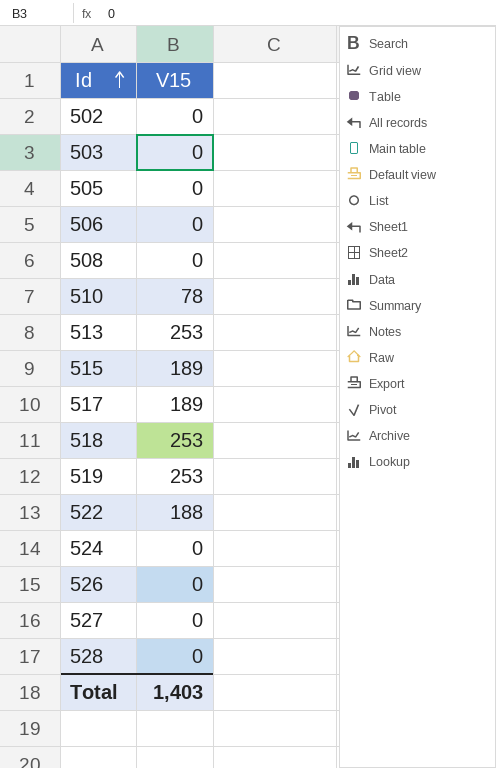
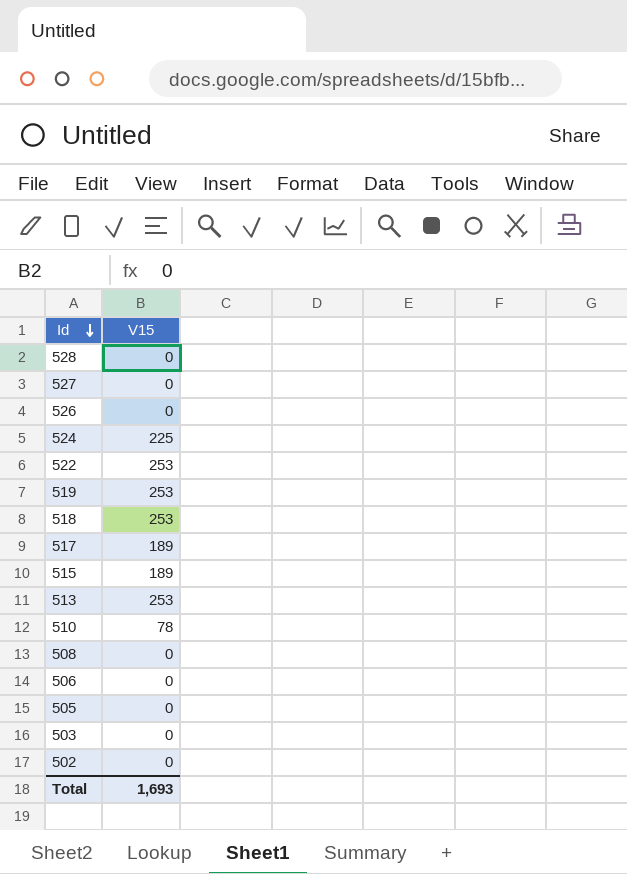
row order: Id ascending -> Id descending
524 | V15: 0 -> 225
522 | V15: 188 -> 253
Total | V15: 1,403 -> 1,693

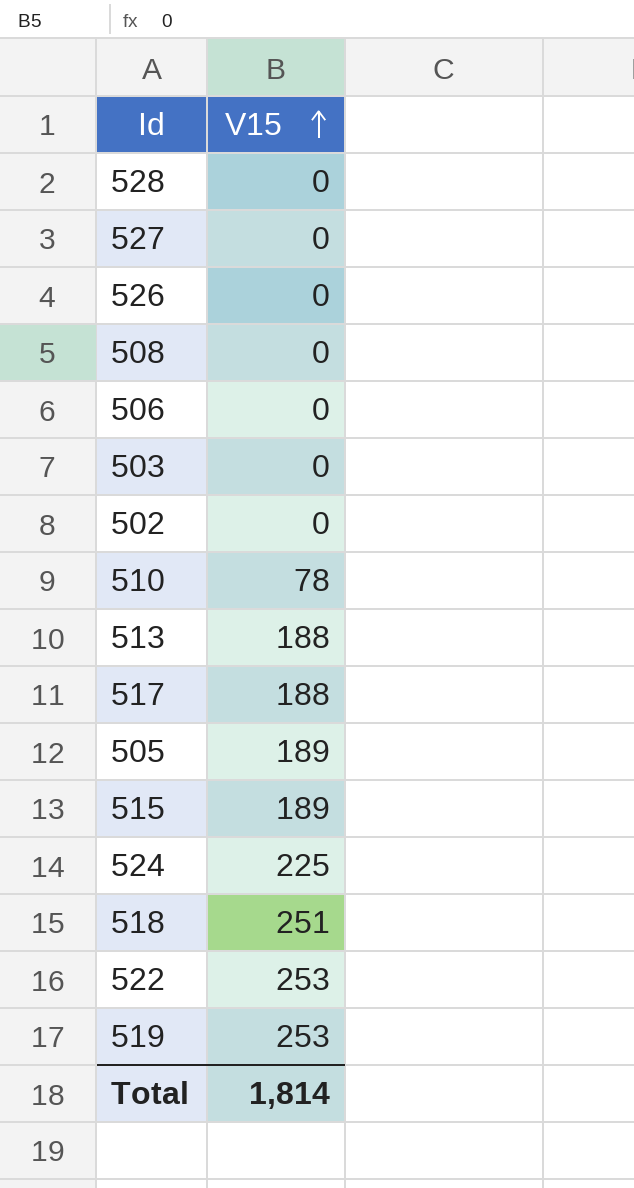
row order: Id descending -> V15 ascending
513 | V15: 253 -> 188
517 | V15: 189 -> 188
505 | V15: 0 -> 189
518 | V15: 253 -> 251
Total | V15: 1,693 -> 1,814

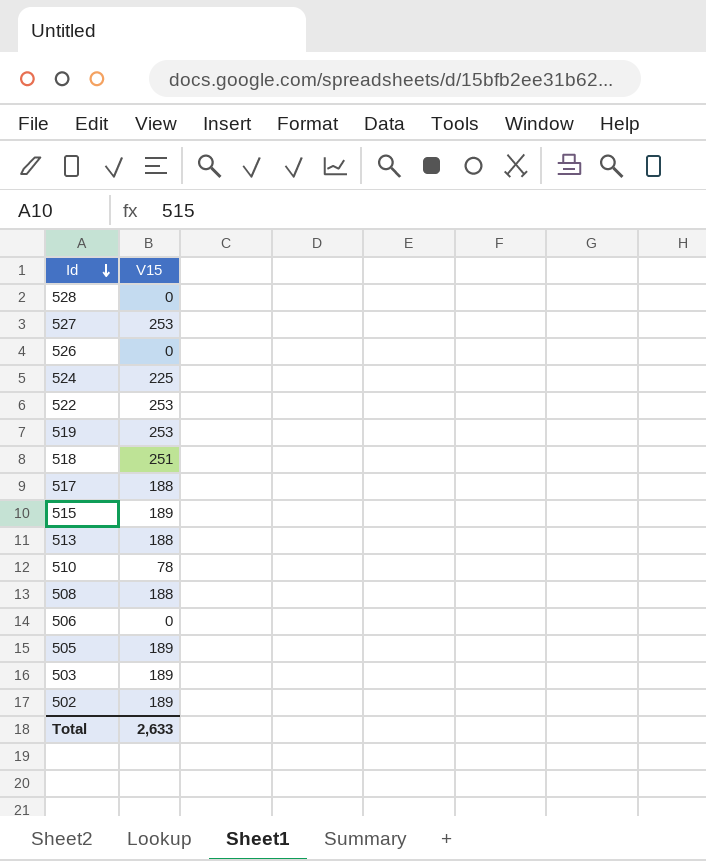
row order: V15 ascending -> Id descending
527 | V15: 0 -> 253
508 | V15: 0 -> 188
503 | V15: 0 -> 189
502 | V15: 0 -> 189
Total | V15: 1,814 -> 2,633

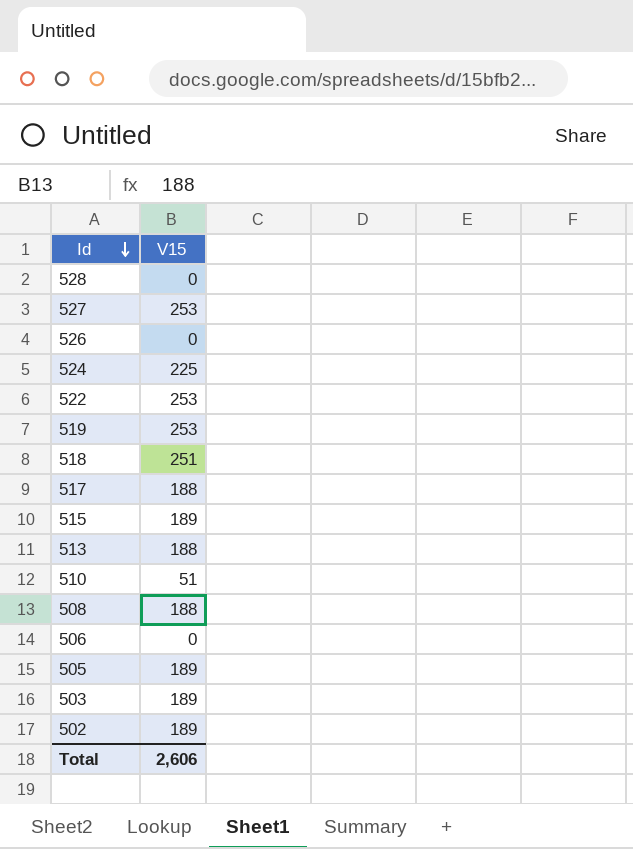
510 | V15: 78 -> 51
Total | V15: 2,633 -> 2,606

